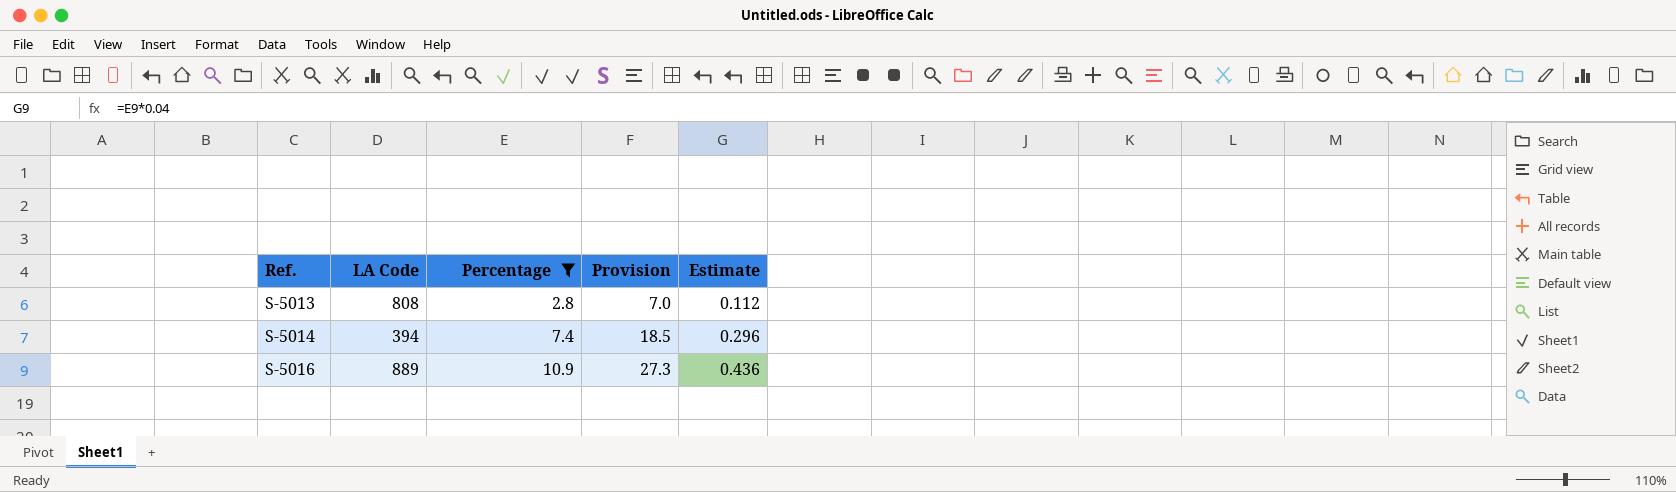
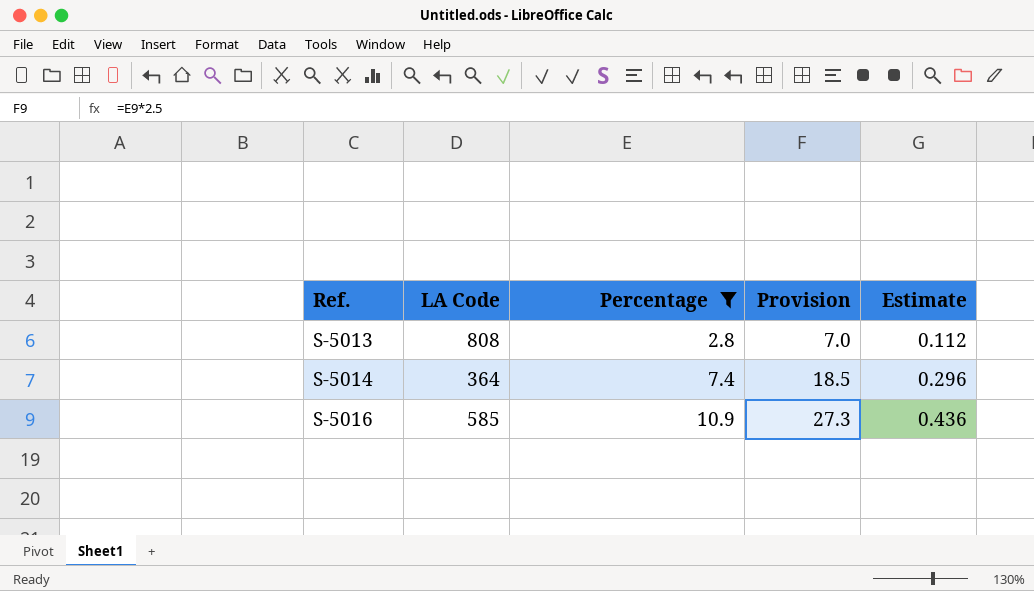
S-5014 | LA Code: 394 -> 364
S-5016 | LA Code: 889 -> 585

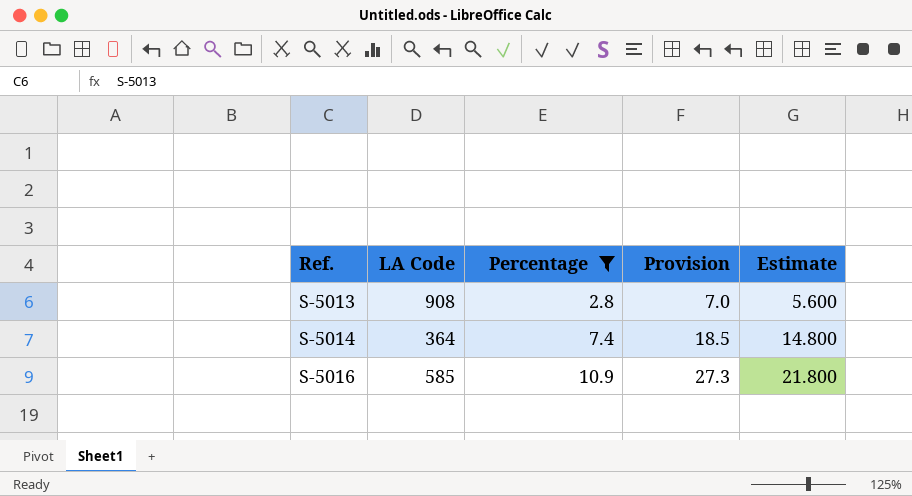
column Estimate | formula: [Percentage] * 0.04 -> [Percentage] * 2
S-5013 | LA Code: 808 -> 908

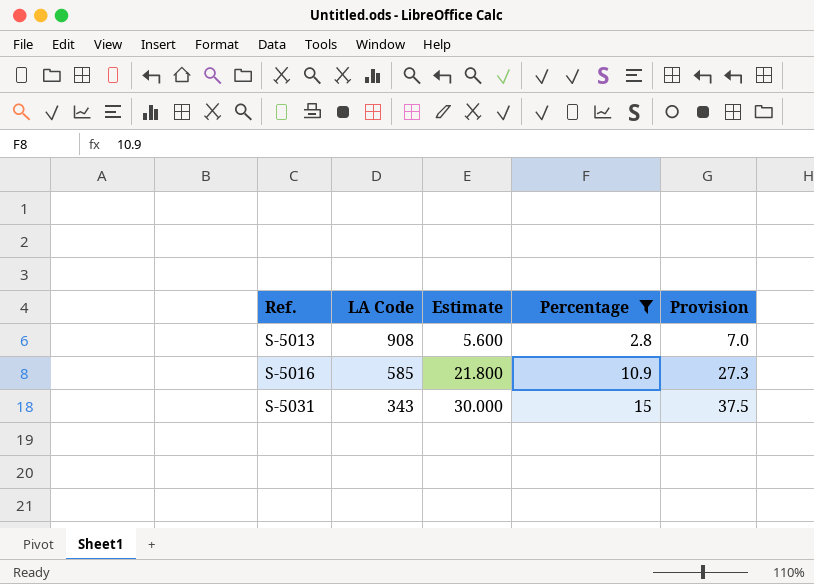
column Estimate | position: 5 -> 3
row S-5014: 364 | 7.4 | 18.5 | 14.800 -> none
row S-5031: none -> 343 | 30.000 | 15 | 37.5

